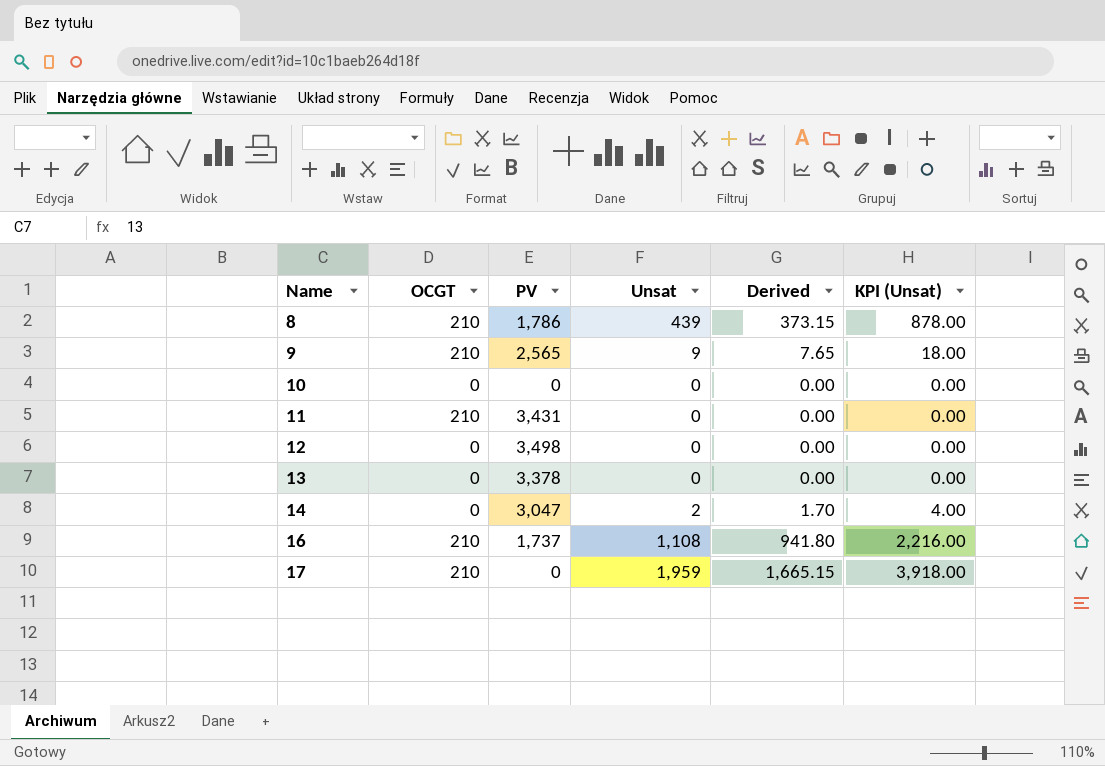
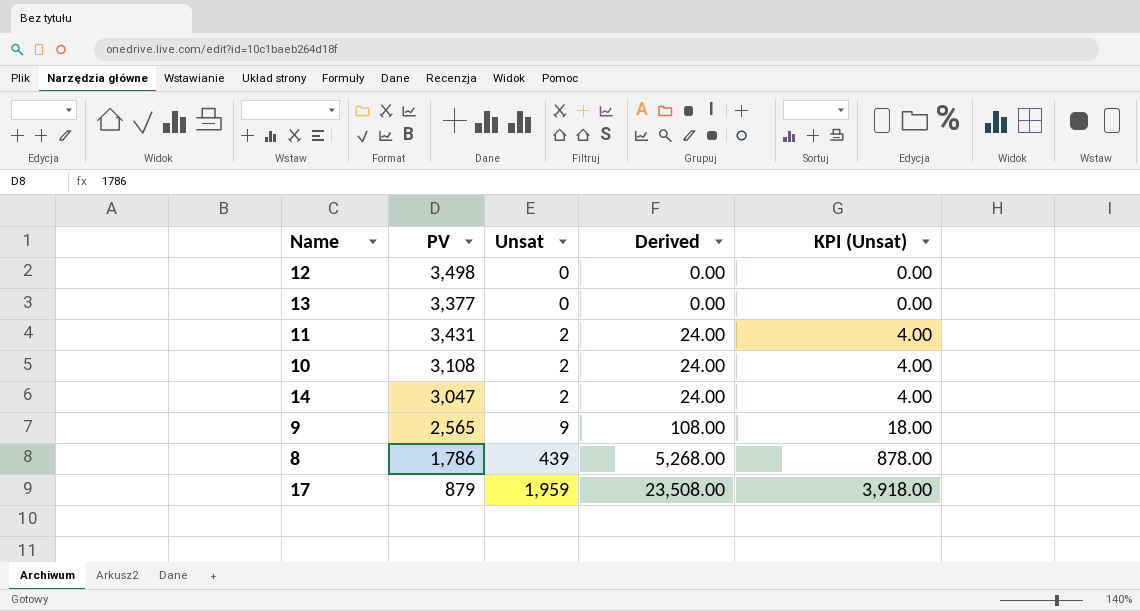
row order: Name ascending -> Unsat ascending
column OCGT | position: 2 -> none
column Derived | formula: [Unsat] * 0.85 -> [Unsat] * 12
row 16: 210 | 1,737 | 1,108 | 941.80 | 2,216.00 -> none
13 | PV: 3,378 -> 3,377
11 | Unsat: 0 -> 2
11 | KPI (Unsat): 0.00 -> 4.00
10 | PV: 0 -> 3,108
10 | Unsat: 0 -> 2
10 | KPI (Unsat): 0.00 -> 4.00
17 | PV: 0 -> 879

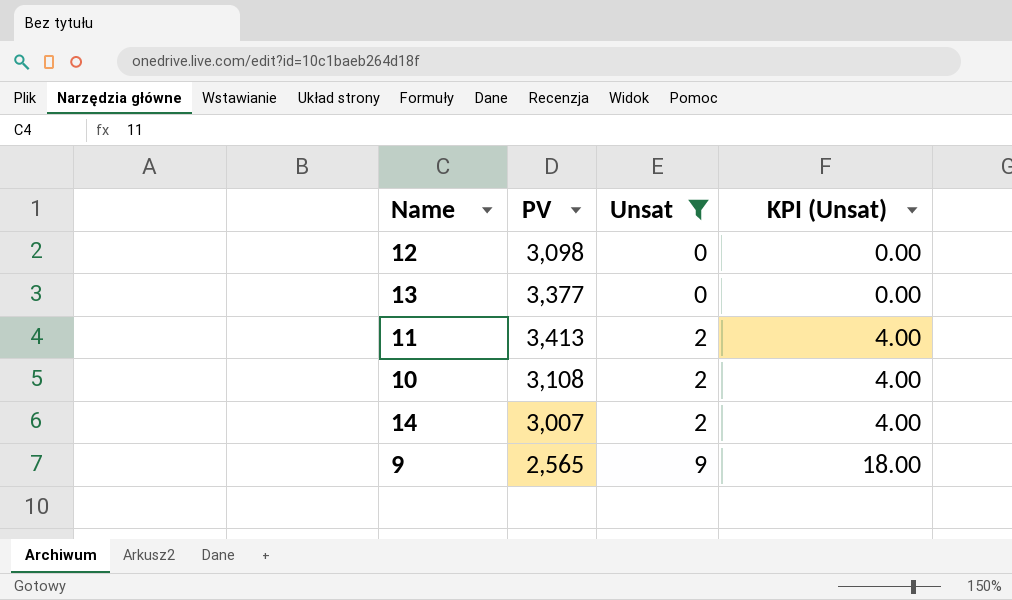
filter: none -> Unsat <= 9
column Derived | formula: [Unsat] * 12 -> none
12 | PV: 3,498 -> 3,098
11 | PV: 3,431 -> 3,413
14 | PV: 3,047 -> 3,007

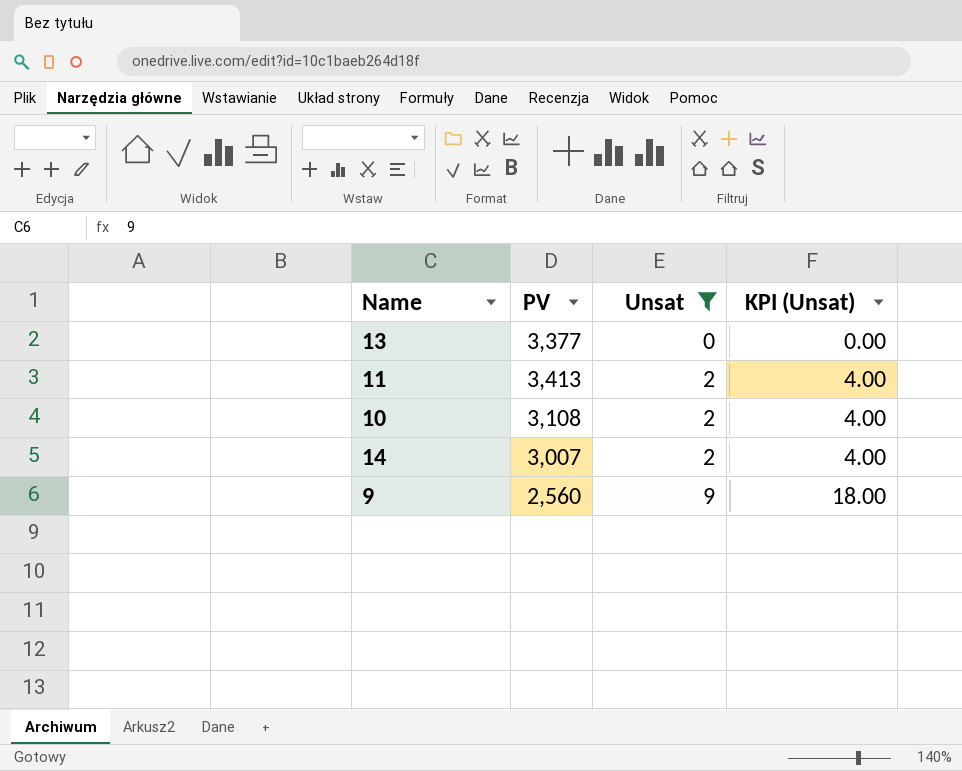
row 12: 3,098 | 0 | 0.00 -> none
9 | PV: 2,565 -> 2,560

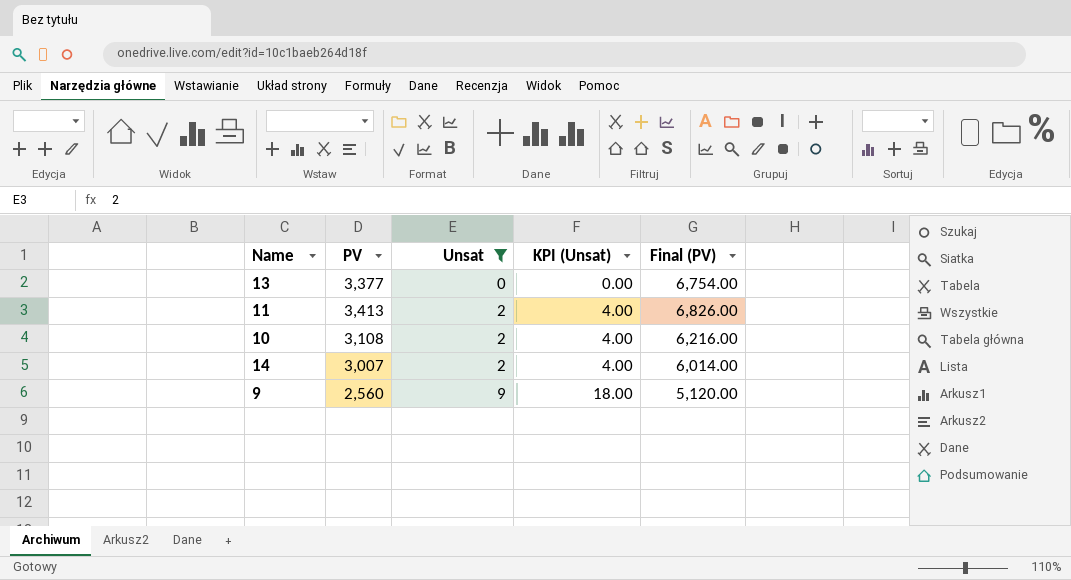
column Final (PV) | formula: none -> [PV] * 2

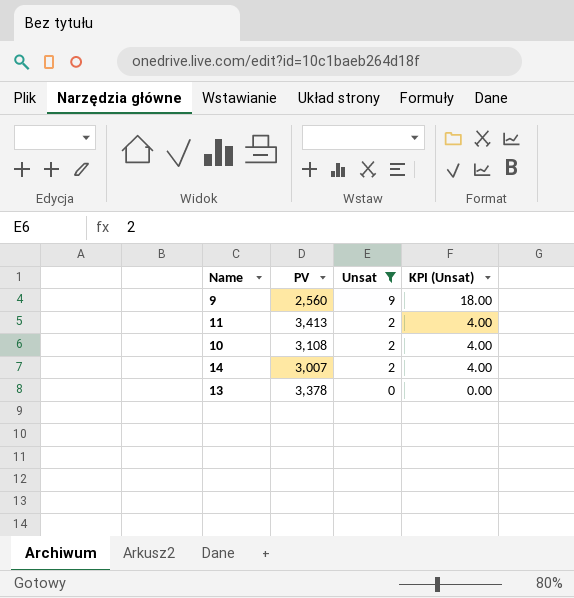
row order: Unsat ascending -> Unsat descending
column Final (PV) | formula: [PV] * 2 -> none
13 | PV: 3,377 -> 3,378

